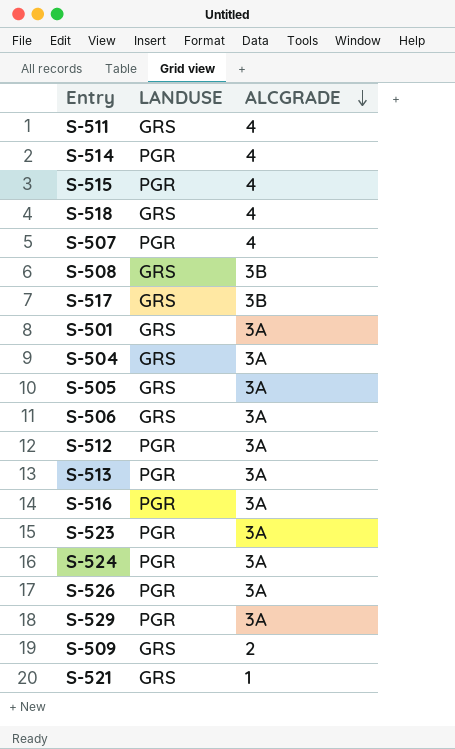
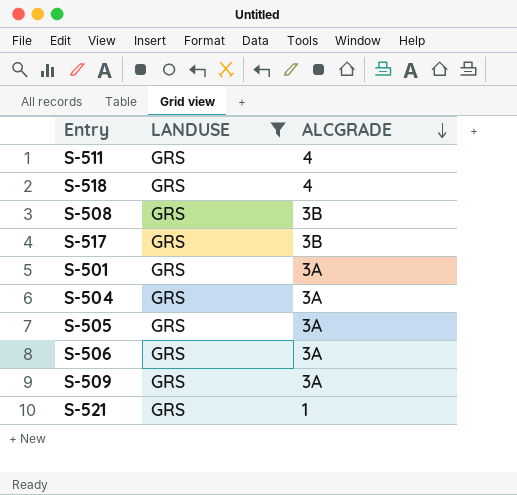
filter: none -> LANDUSE = GRS
S-509 | ALCGRADE: 2 -> 3A

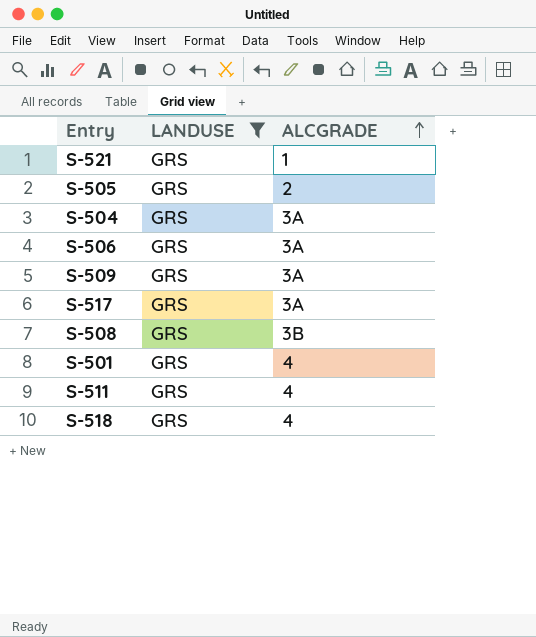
row order: ALCGRADE descending -> ALCGRADE ascending
S-505 | ALCGRADE: 3A -> 2
S-517 | ALCGRADE: 3B -> 3A
S-501 | ALCGRADE: 3A -> 4

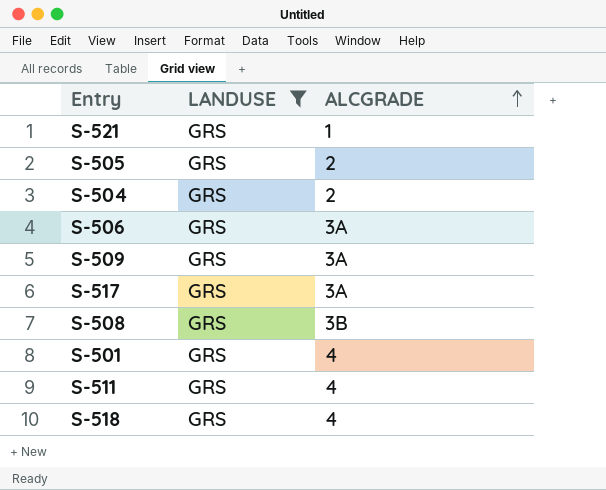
S-504 | ALCGRADE: 3A -> 2

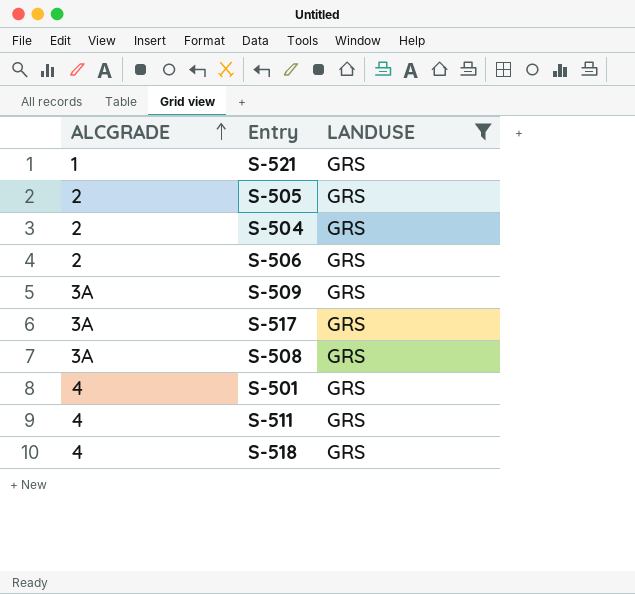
column ALCGRADE | position: 3 -> 1
S-506 | ALCGRADE: 3A -> 2
S-508 | ALCGRADE: 3B -> 3A

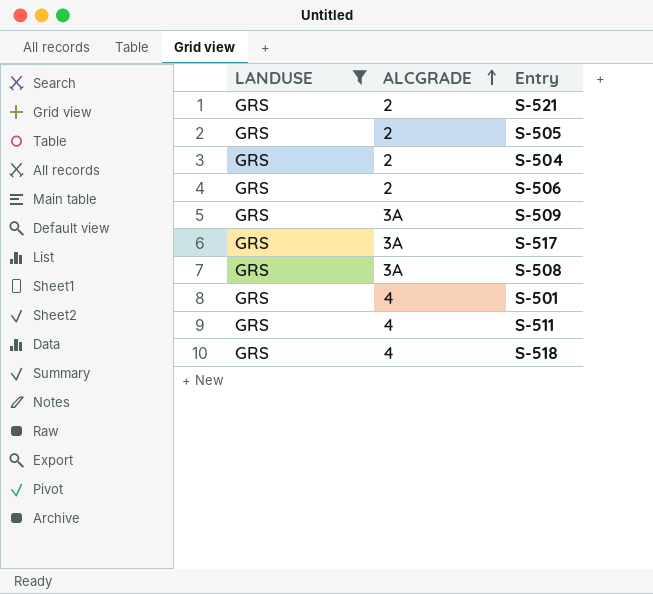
column LANDUSE | position: 3 -> 1
S-521 | ALCGRADE: 1 -> 2

